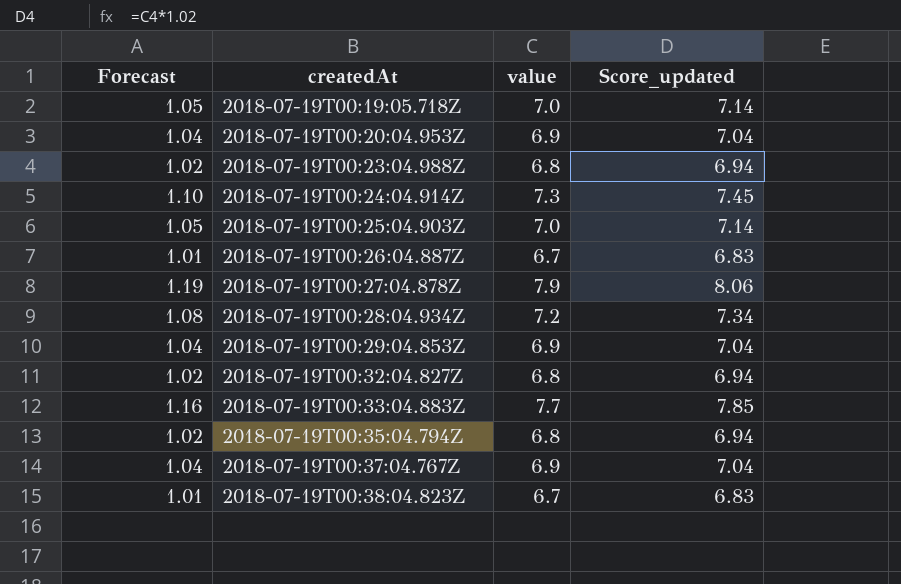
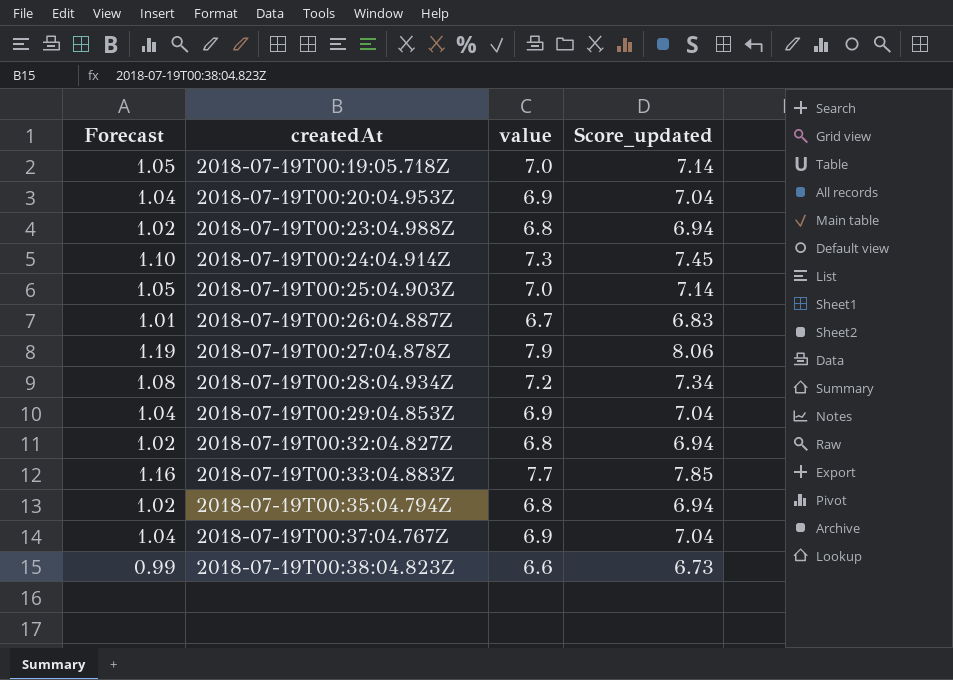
2018-07-19T00:38:04.823Z | Forecast: 1.01 -> 0.99
2018-07-19T00:38:04.823Z | value: 6.7 -> 6.6
2018-07-19T00:38:04.823Z | Score_updated: 6.83 -> 6.73

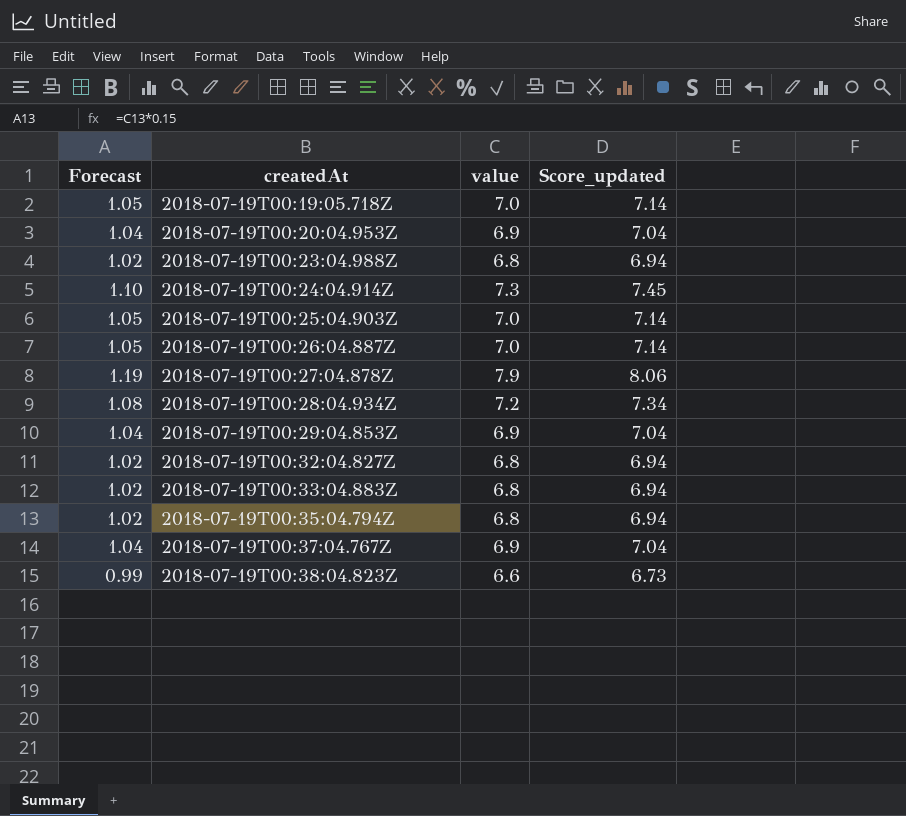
2018-07-19T00:26:04.887Z | Forecast: 1.01 -> 1.05
2018-07-19T00:26:04.887Z | value: 6.7 -> 7.0
2018-07-19T00:26:04.887Z | Score_updated: 6.83 -> 7.14
2018-07-19T00:33:04.883Z | Forecast: 1.16 -> 1.02
2018-07-19T00:33:04.883Z | value: 7.7 -> 6.8
2018-07-19T00:33:04.883Z | Score_updated: 7.85 -> 6.94

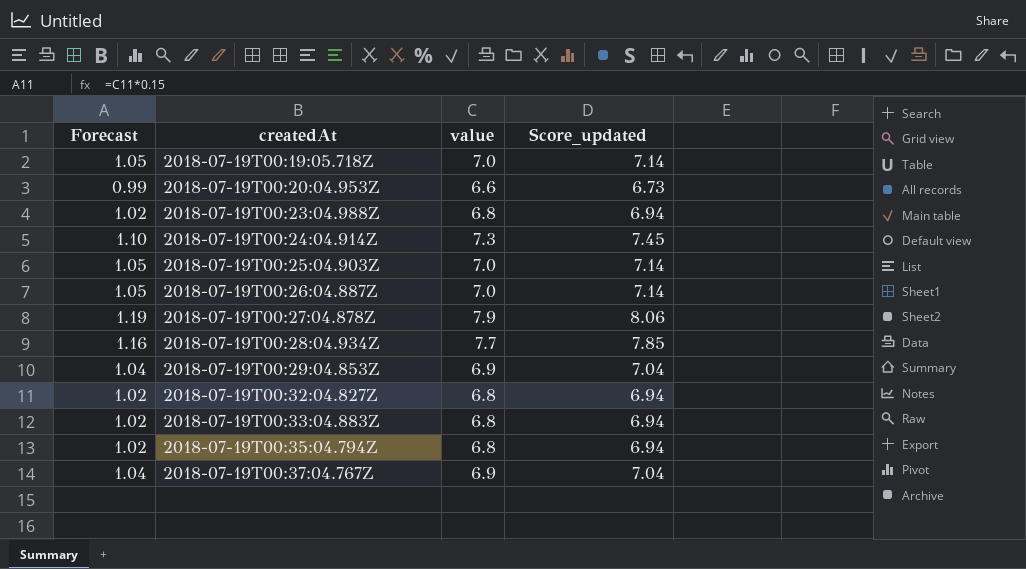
row 2018-07-19T00:38:04.823Z: 0.99 | 6.6 | 6.73 -> none
2018-07-19T00:20:04.953Z | Forecast: 1.04 -> 0.99
2018-07-19T00:20:04.953Z | value: 6.9 -> 6.6
2018-07-19T00:20:04.953Z | Score_updated: 7.04 -> 6.73
2018-07-19T00:28:04.934Z | Forecast: 1.08 -> 1.16
2018-07-19T00:28:04.934Z | value: 7.2 -> 7.7
2018-07-19T00:28:04.934Z | Score_updated: 7.34 -> 7.85

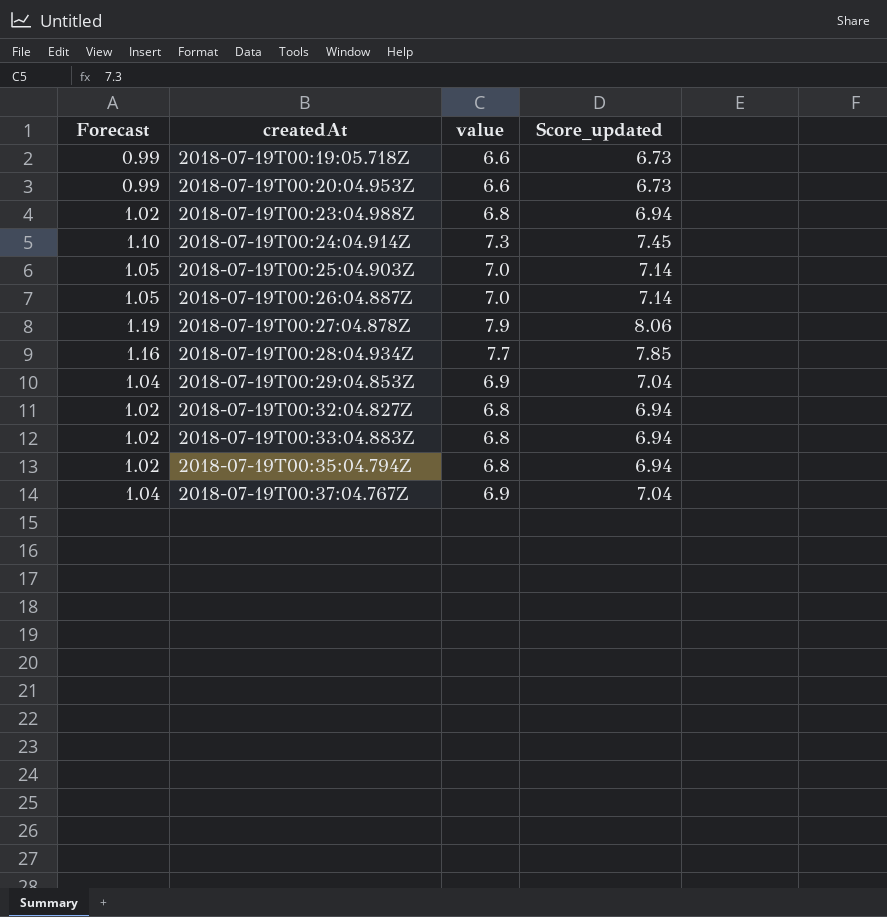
2018-07-19T00:19:05.718Z | Forecast: 1.05 -> 0.99
2018-07-19T00:19:05.718Z | value: 7.0 -> 6.6
2018-07-19T00:19:05.718Z | Score_updated: 7.14 -> 6.73

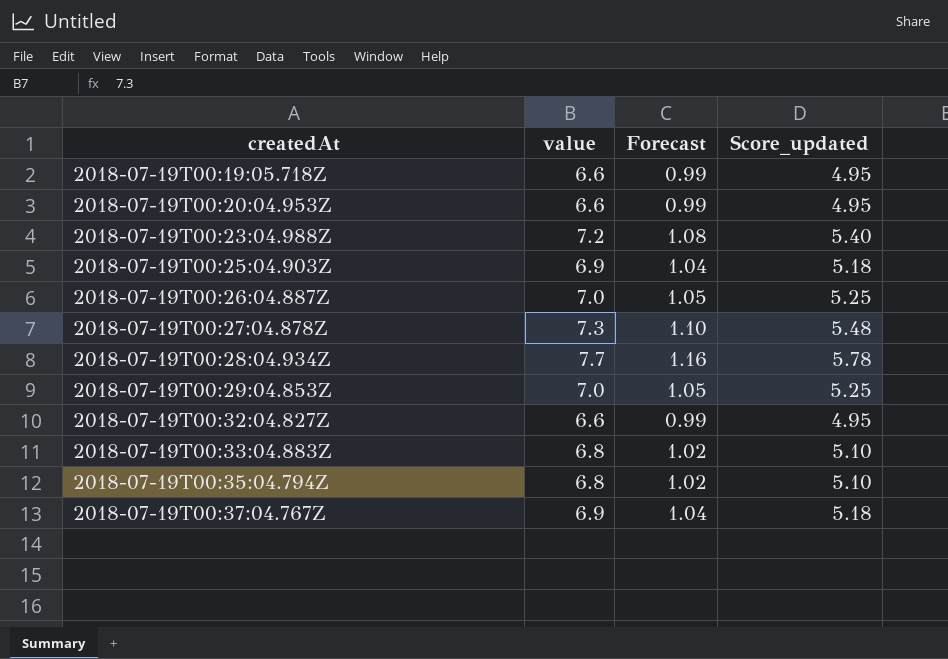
column Forecast | position: 1 -> 3
column Score_updated | formula: [value] * 1.02 -> [value] * 0.75
row 2018-07-19T00:24:04.914Z: 1.10 | 7.3 | 7.45 -> none
2018-07-19T00:23:04.988Z | value: 6.8 -> 7.2
2018-07-19T00:23:04.988Z | Forecast: 1.02 -> 1.08
2018-07-19T00:25:04.903Z | value: 7.0 -> 6.9
2018-07-19T00:25:04.903Z | Forecast: 1.05 -> 1.04
2018-07-19T00:27:04.878Z | value: 7.9 -> 7.3
2018-07-19T00:27:04.878Z | Forecast: 1.19 -> 1.10
2018-07-19T00:29:04.853Z | value: 6.9 -> 7.0
2018-07-19T00:29:04.853Z | Forecast: 1.04 -> 1.05
2018-07-19T00:32:04.827Z | value: 6.8 -> 6.6
2018-07-19T00:32:04.827Z | Forecast: 1.02 -> 0.99

